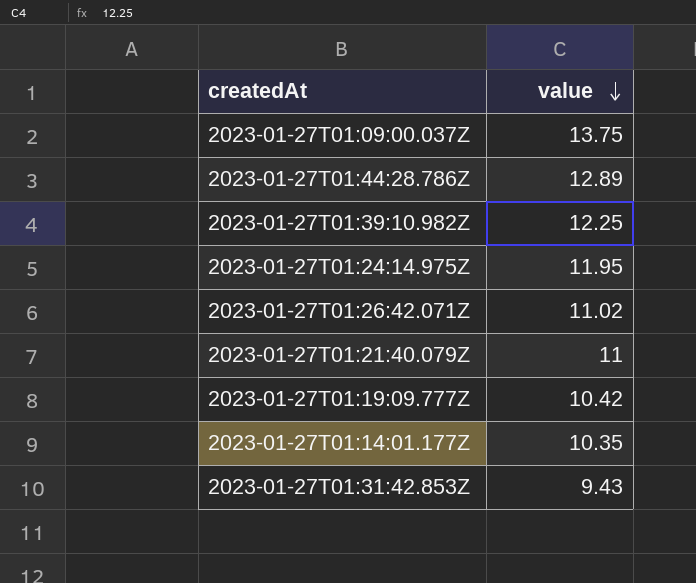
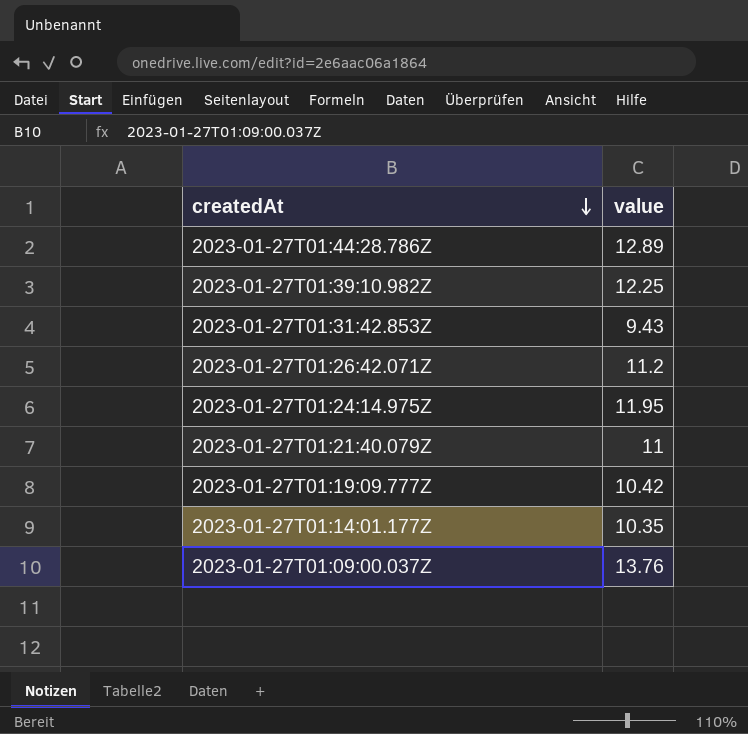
row order: value descending -> createdAt descending
2023-01-27T01:26:42.071Z | value: 11.02 -> 11.2
2023-01-27T01:09:00.037Z | value: 13.75 -> 13.76

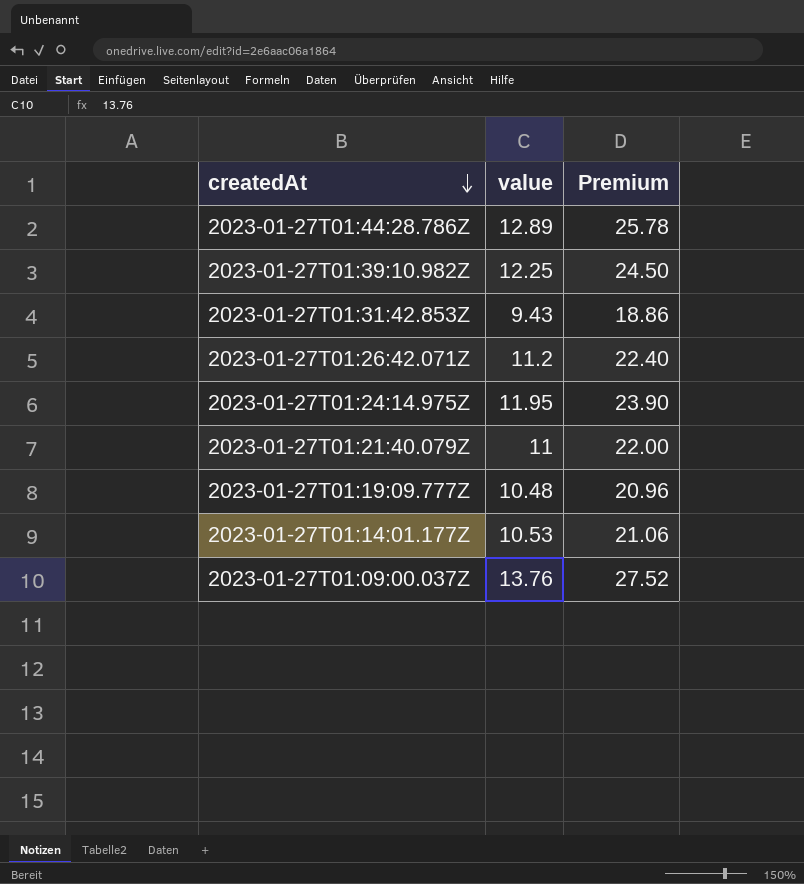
column Premium | formula: none -> [value] * 2
2023-01-27T01:19:09.777Z | value: 10.42 -> 10.48
2023-01-27T01:14:01.177Z | value: 10.35 -> 10.53

